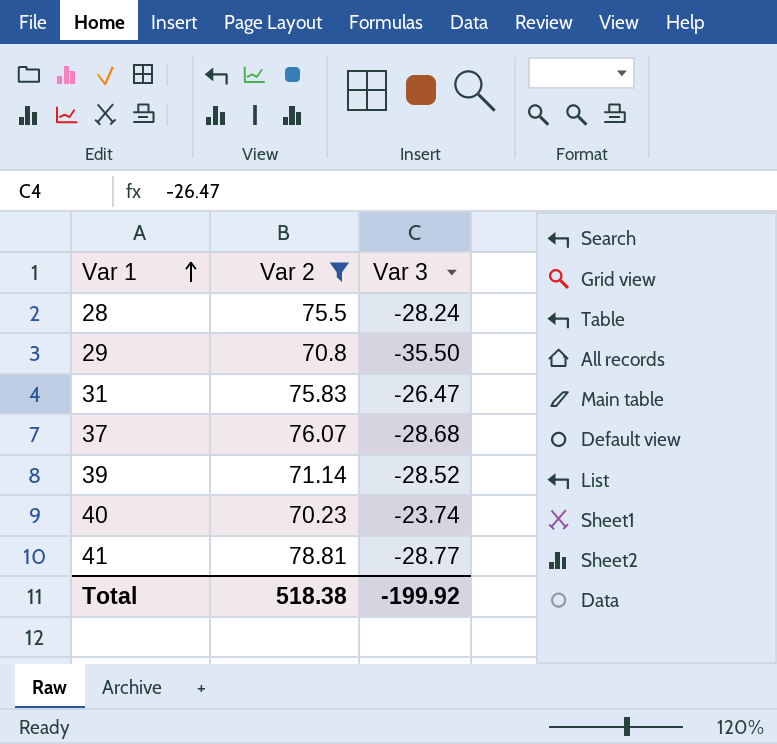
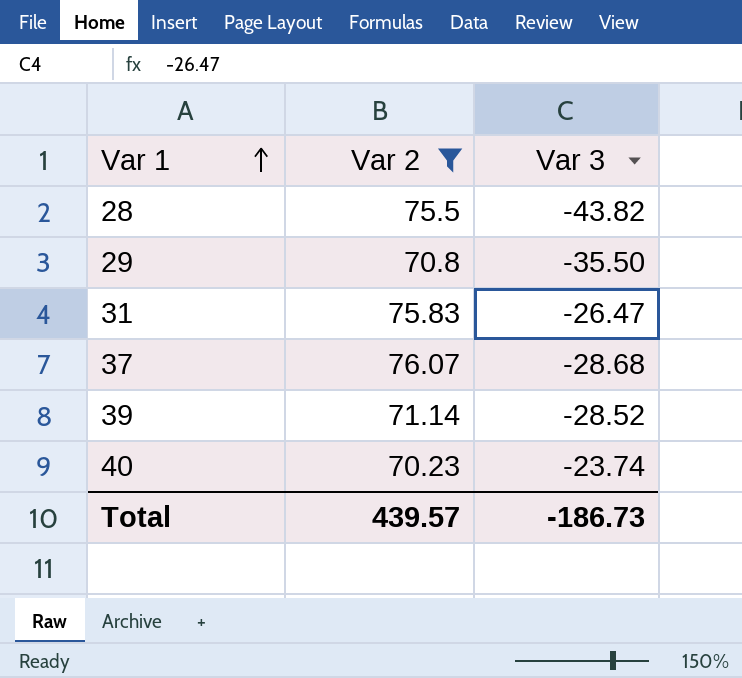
row 41: 78.81 | -28.77 -> none
28 | Var 3: -28.24 -> -43.82
Total | Var 2: 518.38 -> 439.57
Total | Var 3: -199.92 -> -186.73

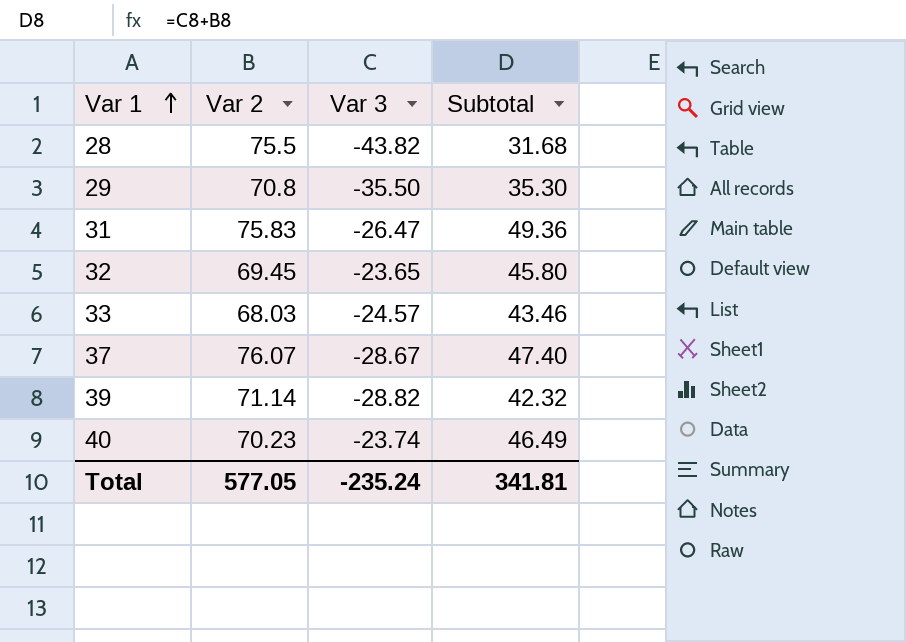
filter: Var 2 >= 70.23 -> none
column Subtotal | formula: none -> [Var 2] + [Var 3]
37 | Var 3: -28.68 -> -28.67
39 | Var 3: -28.52 -> -28.82
Total | Var 2: 439.57 -> 577.05
Total | Var 3: -186.73 -> -235.24

